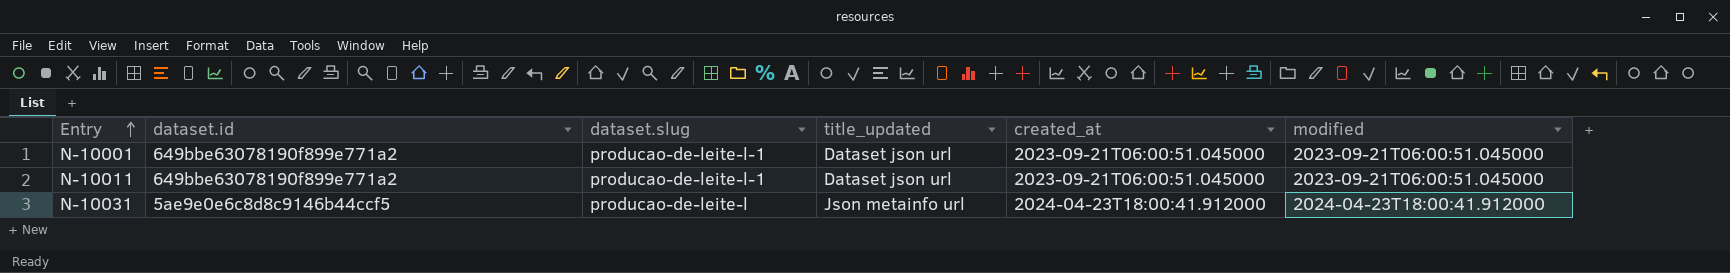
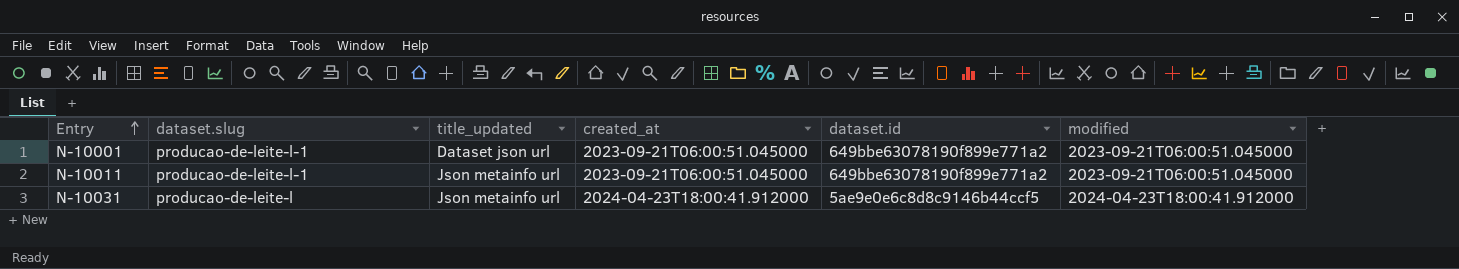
column dataset.id | position: 2 -> 5
N-10011 | title_updated: Dataset json url -> Json metainfo url

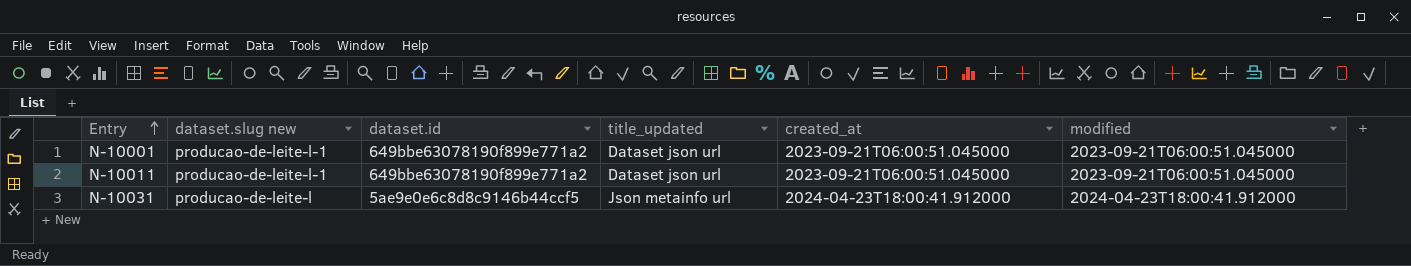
column name: dataset.slug -> dataset.slug new
column dataset.id | position: 5 -> 3
N-10011 | title_updated: Json metainfo url -> Dataset json url

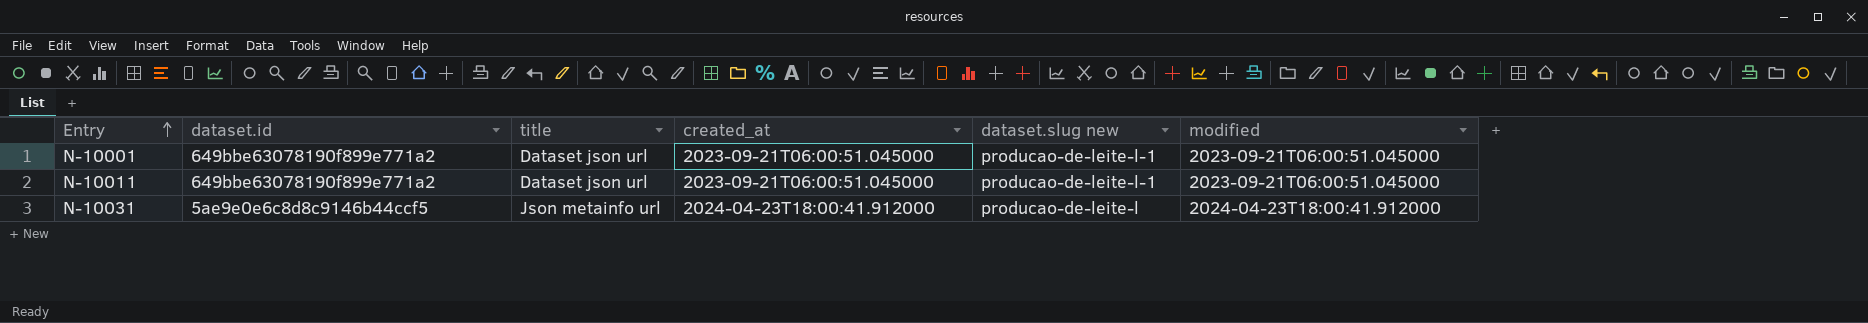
column name: title_updated -> title
column dataset.slug new | position: 2 -> 5

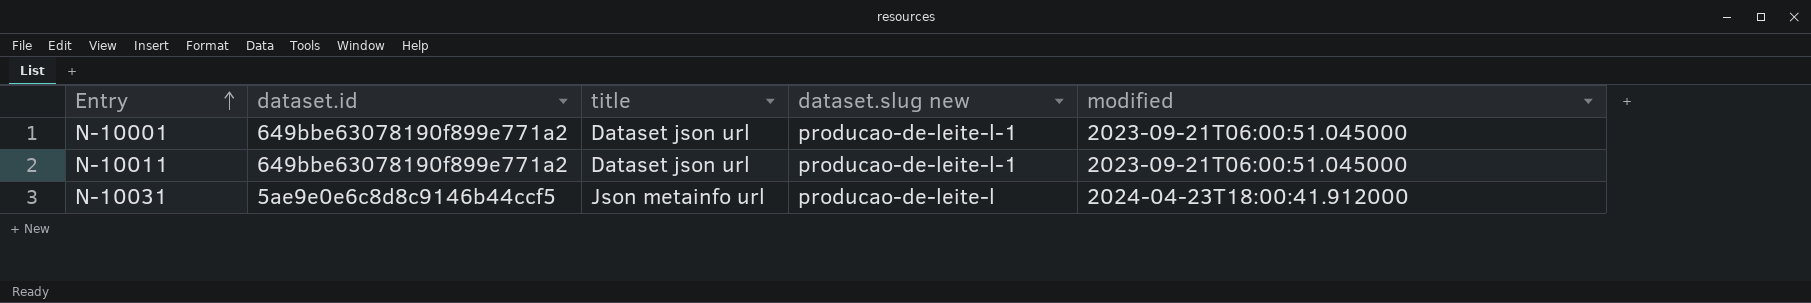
column created_at | position: 4 -> none

